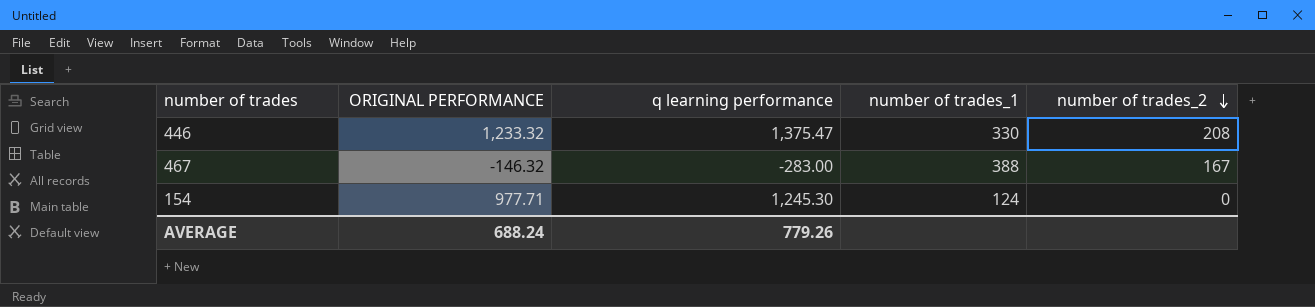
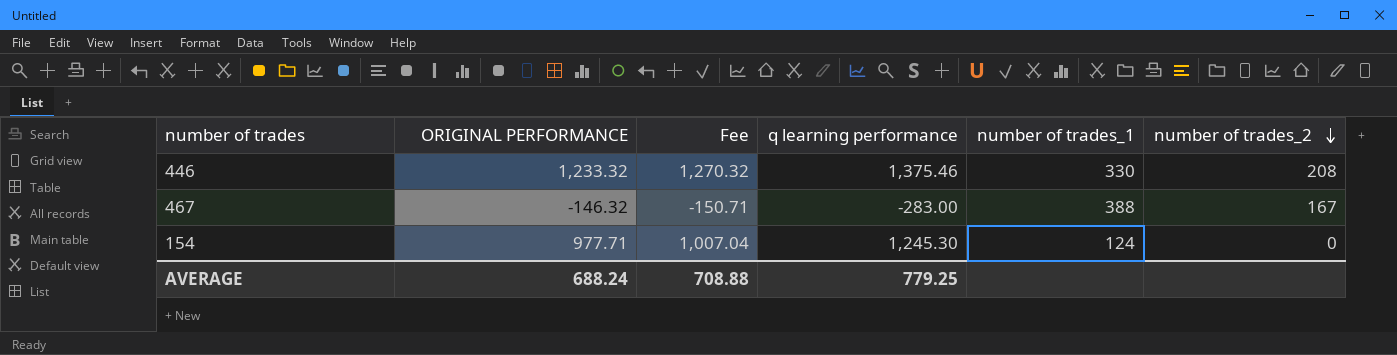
column Fee | formula: none -> [ORIGINAL PERFORMANCE] * 1.03
446 | q learning performance: 1,375.47 -> 1,375.46
AVERAGE | q learning performance: 779.26 -> 779.25

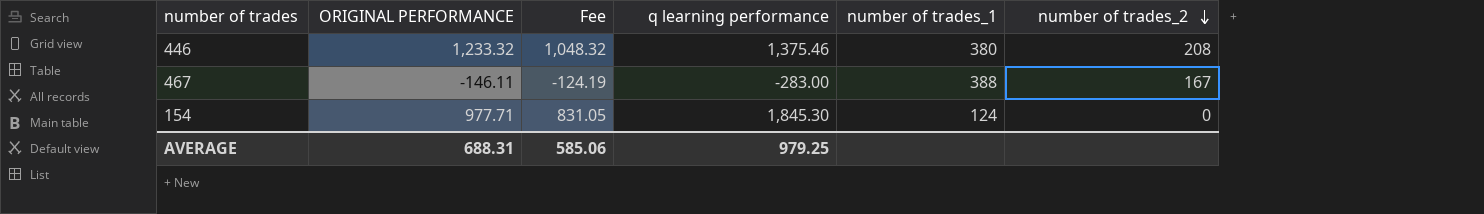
column Fee | formula: [ORIGINAL PERFORMANCE] * 1.03 -> [ORIGINAL PERFORMANCE] * 0.85
446 | number of trades_1: 330 -> 380
467 | ORIGINAL PERFORMANCE: -146.32 -> -146.11
154 | q learning performance: 1,245.30 -> 1,845.30
AVERAGE | ORIGINAL PERFORMANCE: 688.24 -> 688.31
AVERAGE | Fee: 708.88 -> 585.06
AVERAGE | q learning performance: 779.25 -> 979.25

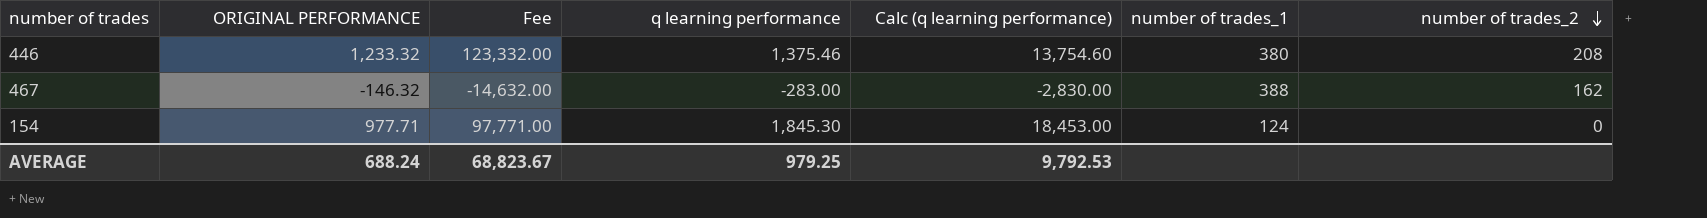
column Fee | formula: [ORIGINAL PERFORMANCE] * 0.85 -> [ORIGINAL PERFORMANCE] * 100
column Calc (q learning performance) | formula: none -> [q learning performance] * 10
467 | ORIGINAL PERFORMANCE: -146.11 -> -146.32
467 | number of trades_2: 167 -> 162
AVERAGE | ORIGINAL PERFORMANCE: 688.31 -> 688.24
AVERAGE | Fee: 585.06 -> 68,823.67

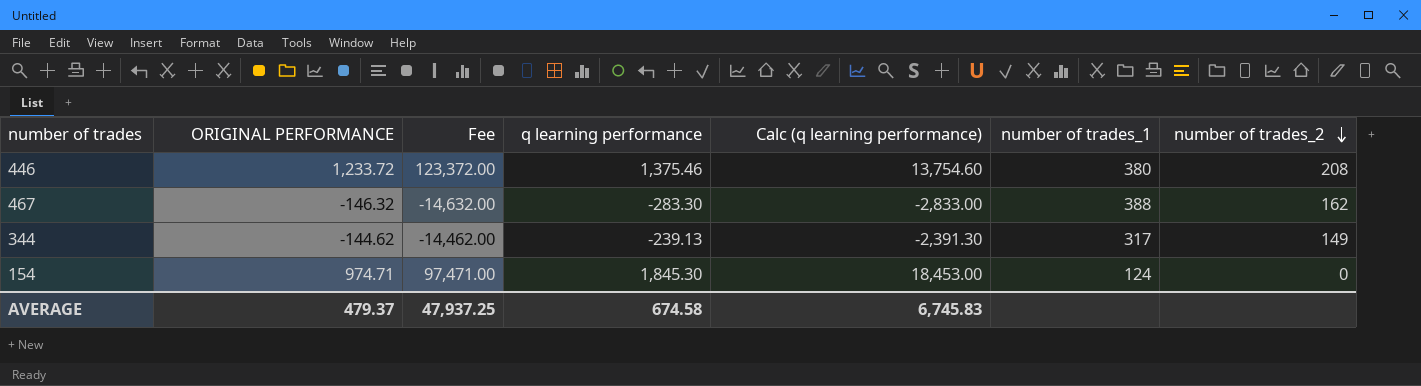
446 | ORIGINAL PERFORMANCE: 1,233.32 -> 1,233.72
446 | Fee: 123,332.00 -> 123,372.00
467 | q learning performance: -283.00 -> -283.30
467 | Calc (q learning performance): -2,830.00 -> -2,833.00
row 344: none -> -144.62 | -14,462.00 | -239.13 | -2,391.30 | 317 | 149
154 | ORIGINAL PERFORMANCE: 977.71 -> 974.71
154 | Fee: 97,771.00 -> 97,471.00
AVERAGE | ORIGINAL PERFORMANCE: 688.24 -> 479.37
AVERAGE | Fee: 68,823.67 -> 47,937.25
AVERAGE | q learning performance: 979.25 -> 674.58
AVERAGE | Calc (q learning performance): 9,792.53 -> 6,745.83

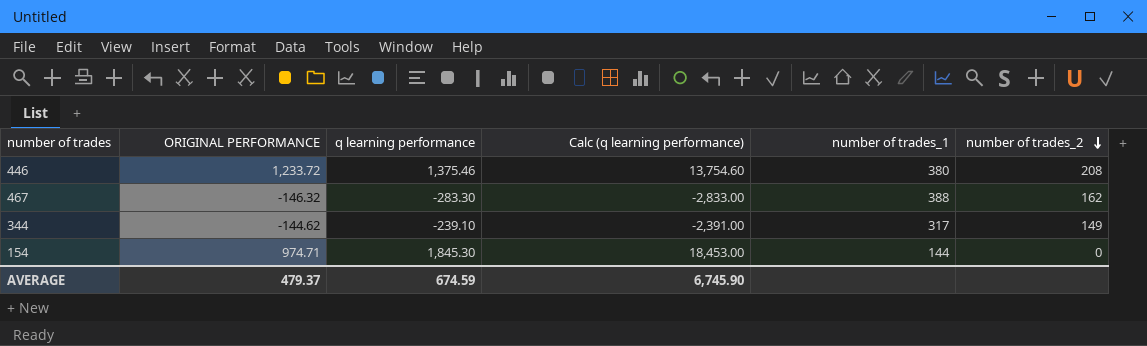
column Fee | formula: [ORIGINAL PERFORMANCE] * 100 -> none
344 | q learning performance: -239.13 -> -239.10
344 | Calc (q learning performance): -2,391.30 -> -2,391.00
154 | number of trades_1: 124 -> 144
AVERAGE | q learning performance: 674.58 -> 674.59
AVERAGE | Calc (q learning performance): 6,745.83 -> 6,745.90

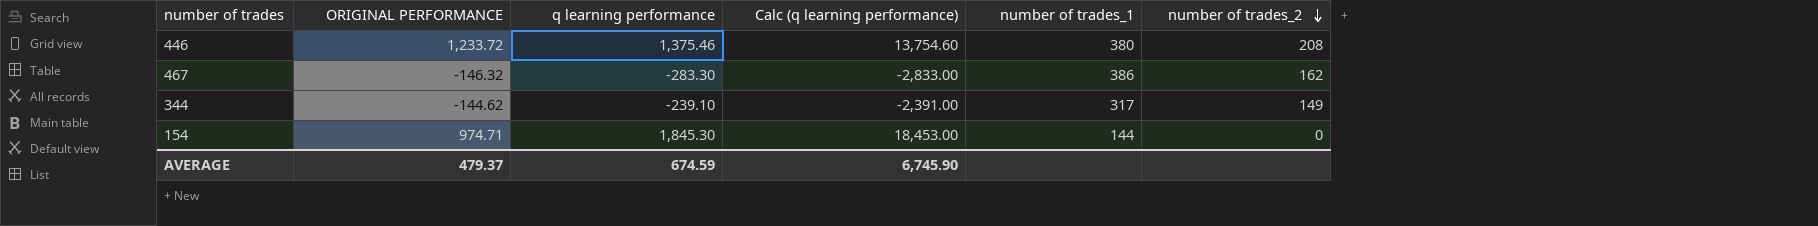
467 | number of trades_1: 388 -> 386

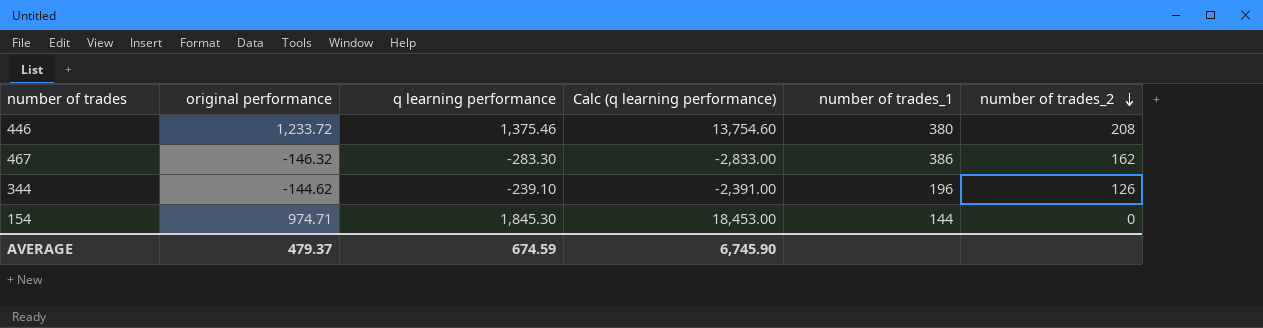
column name: ORIGINAL PERFORMANCE -> original performance
344 | number of trades_1: 317 -> 196
344 | number of trades_2: 149 -> 126

